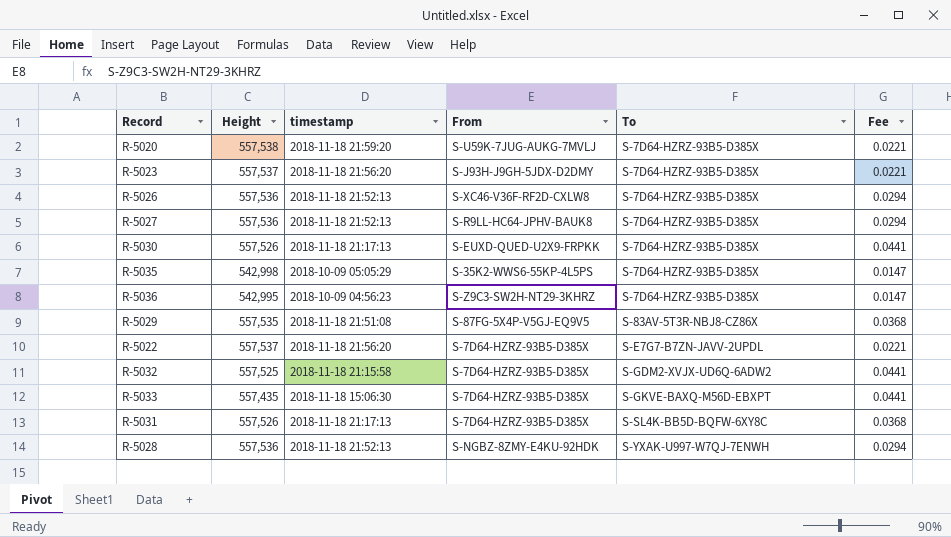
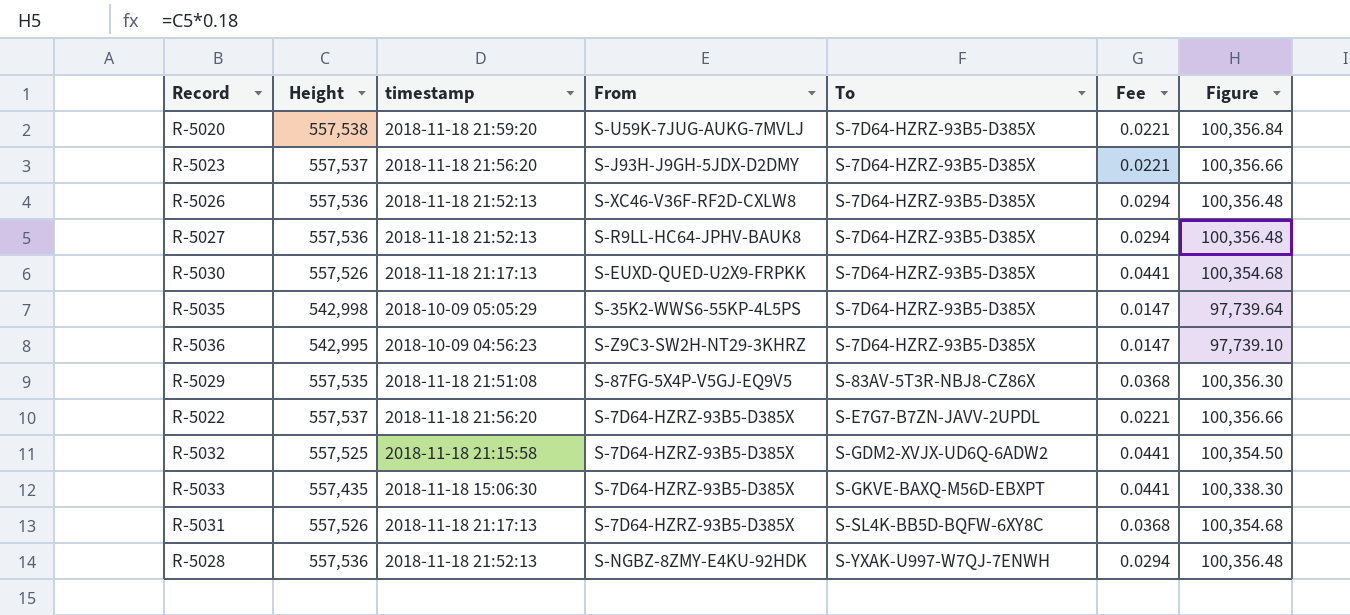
column Figure | formula: none -> [Height] * 0.18

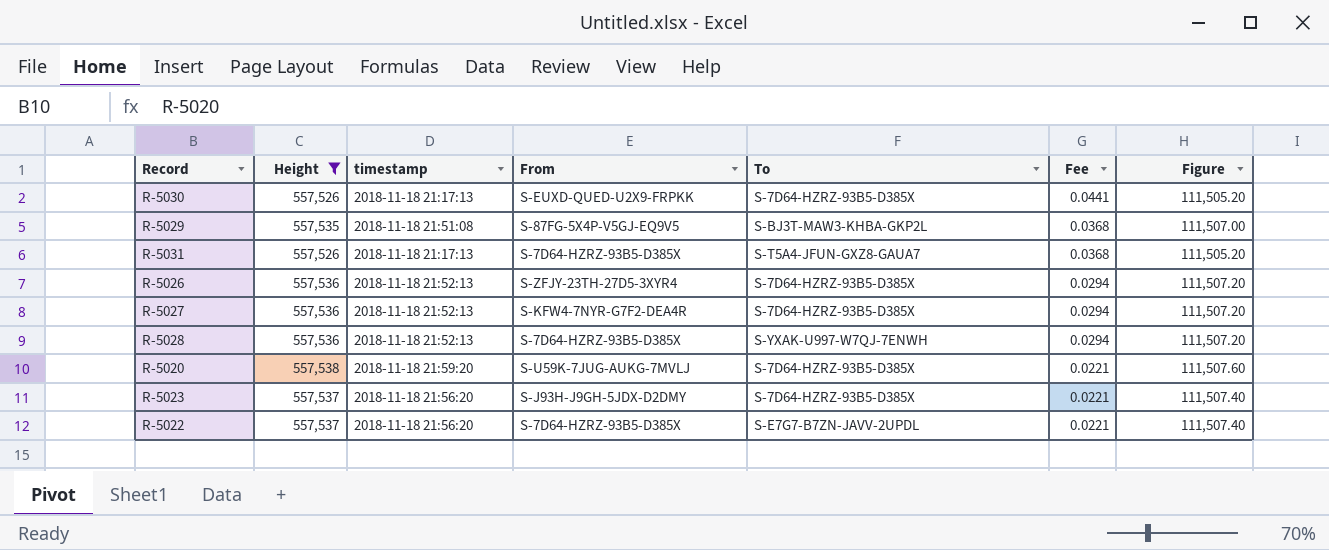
filter: none -> Height >= 557,526
row order: To ascending -> Fee descending
column Figure | formula: [Height] * 0.18 -> [Height] * 0.2
R-5029 | To: S-83AV-5T3R-NBJ8-CZ86X -> S-BJ3T-MAW3-KHBA-GKP2L
R-5031 | To: S-SL4K-BB5D-BQFW-6XY8C -> S-T5A4-JFUN-GXZ8-GAUA7
R-5026 | From: S-XC46-V36F-RF2D-CXLW8 -> S-ZFJY-23TH-27D5-3XYR4
R-5027 | From: S-R9LL-HC64-JPHV-BAUK8 -> S-KFW4-7NYR-G7F2-DEA4R
R-5028 | From: S-NGBZ-8ZMY-E4KU-92HDK -> S-7D64-HZRZ-93B5-D385X

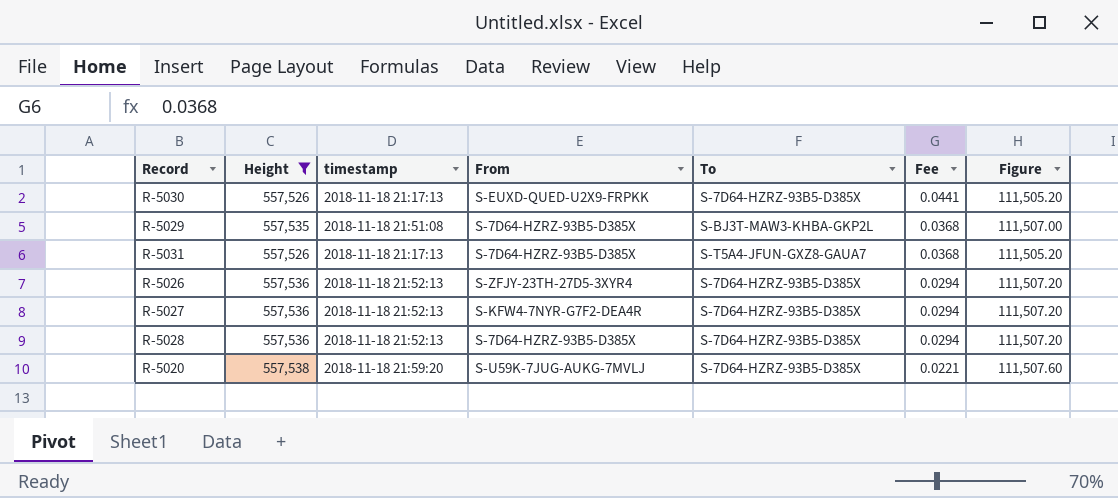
row R-5023: 557,537 | 2018-11-18 21:56:20 | S-J93H-J9GH-5JDX-D2DMY | S-7D64-HZRZ-93B5-D385X | 0.0221 | 111,507.40 -> none
row R-5022: 557,537 | 2018-11-18 21:56:20 | S-7D64-HZRZ-93B5-D385X | S-E7G7-B7ZN-JAVV-2UPDL | 0.0221 | 111,507.40 -> none
R-5029 | From: S-87FG-5X4P-V5GJ-EQ9V5 -> S-7D64-HZRZ-93B5-D385X
R-5028 | To: S-YXAK-U997-W7QJ-7ENWH -> S-7D64-HZRZ-93B5-D385X

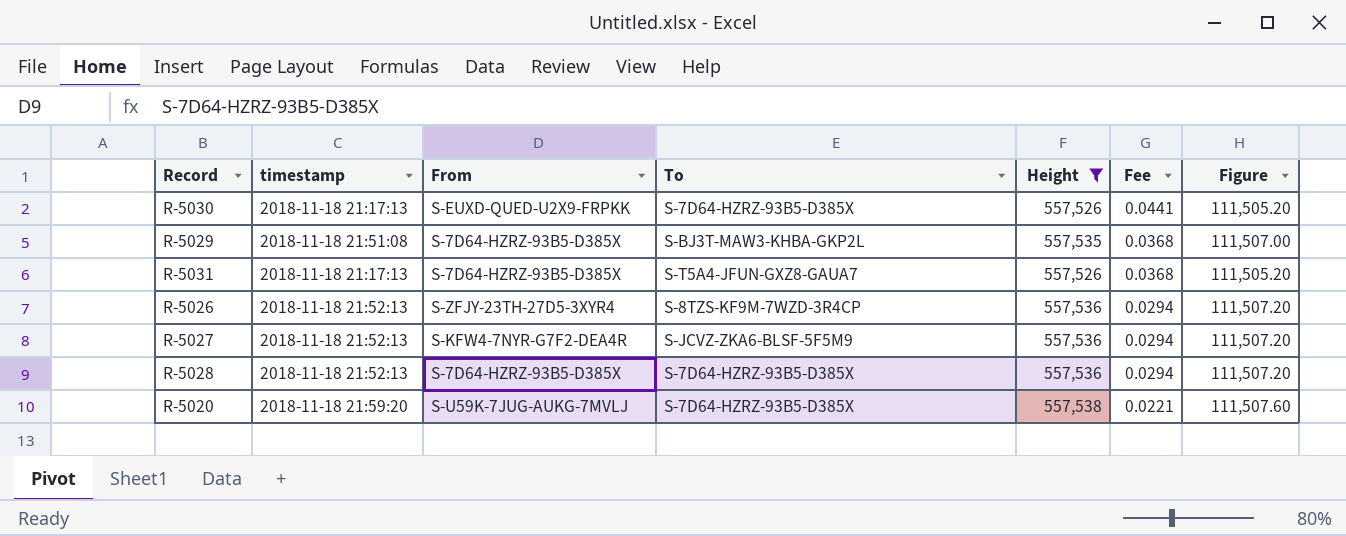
column Height | position: 2 -> 5
R-5026 | To: S-7D64-HZRZ-93B5-D385X -> S-8TZS-KF9M-7WZD-3R4CP
R-5027 | To: S-7D64-HZRZ-93B5-D385X -> S-JCVZ-ZKA6-BLSF-5F5M9

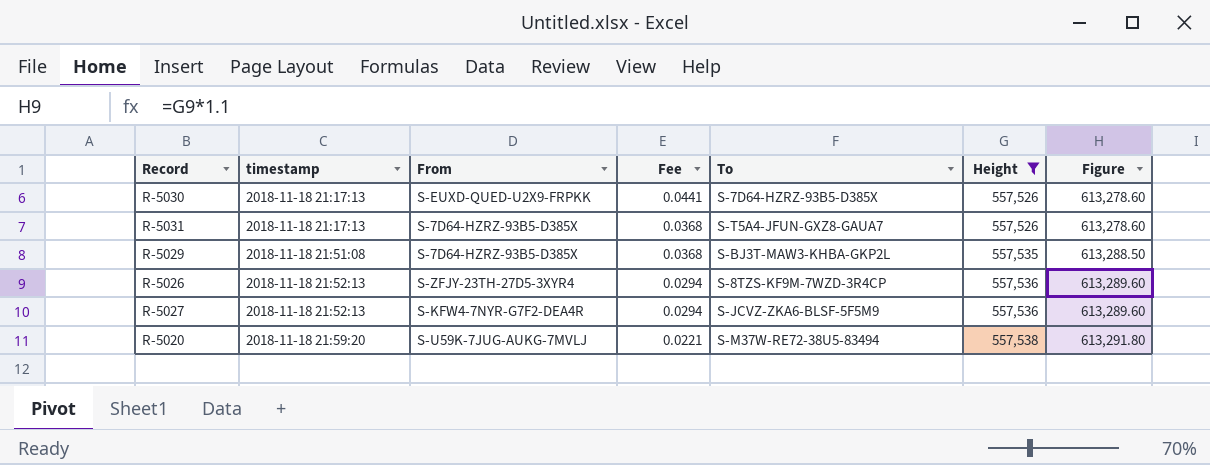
row order: Fee descending -> timestamp ascending
column Fee | position: 6 -> 4
column Figure | formula: [Height] * 0.2 -> [Height] * 1.1
row R-5028: 2018-11-18 21:52:13 | S-7D64-HZRZ-93B5-D385X | S-7D64-HZRZ-93B5-D385X | 557,536 | 0.0294 | 111,507.20 -> none
R-5020 | To: S-7D64-HZRZ-93B5-D385X -> S-M37W-RE72-38U5-83494

